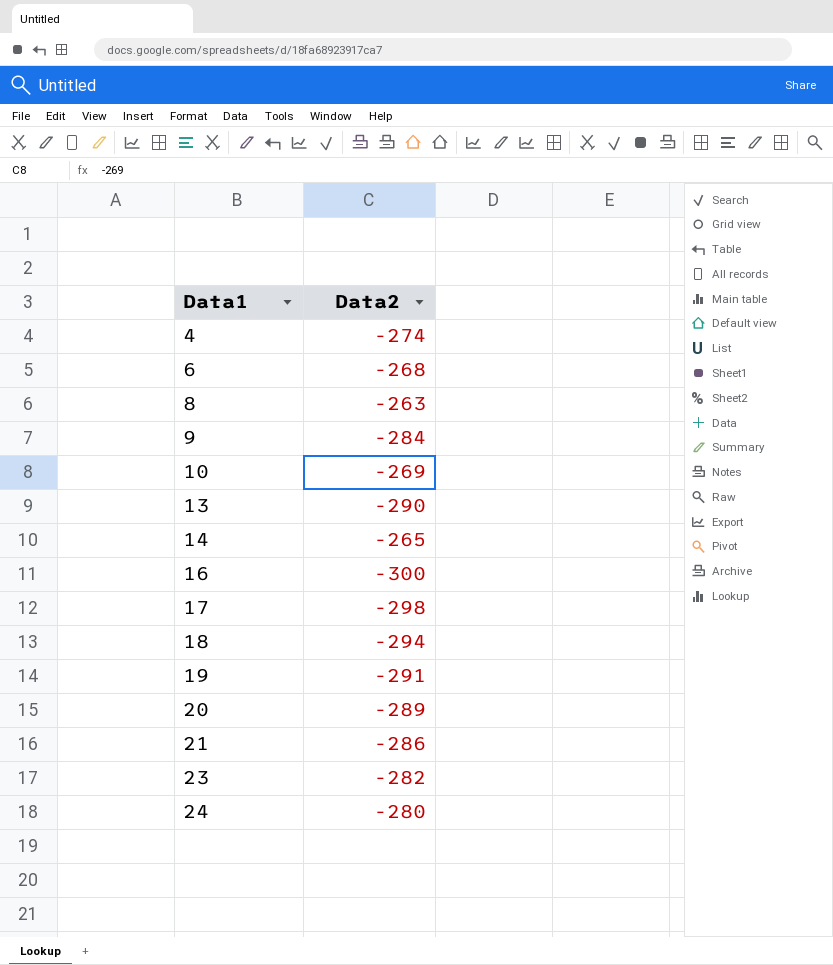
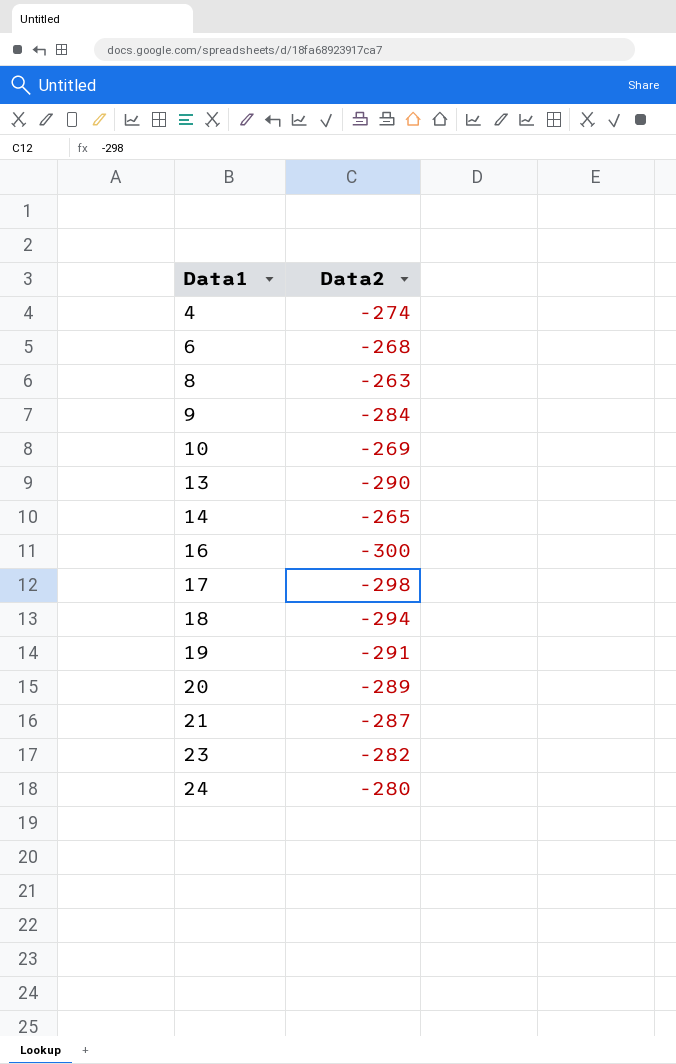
21 | Data2: -286 -> -287

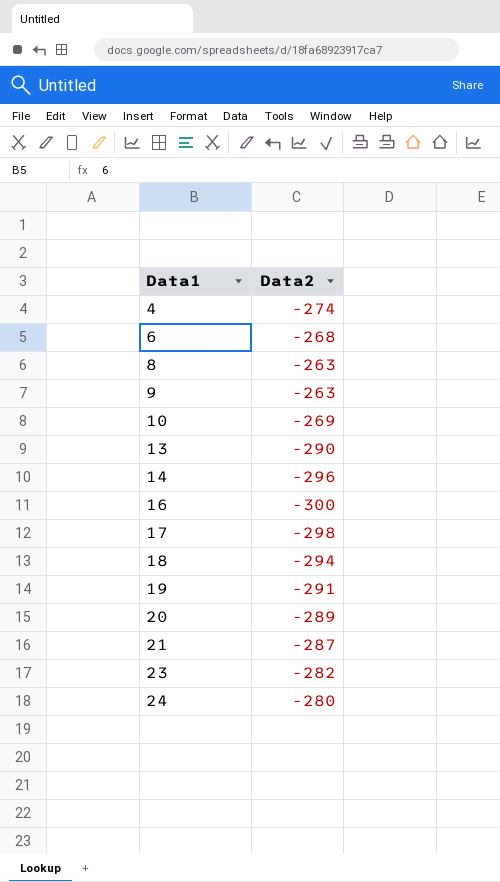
9 | Data2: -284 -> -263
14 | Data2: -265 -> -296

